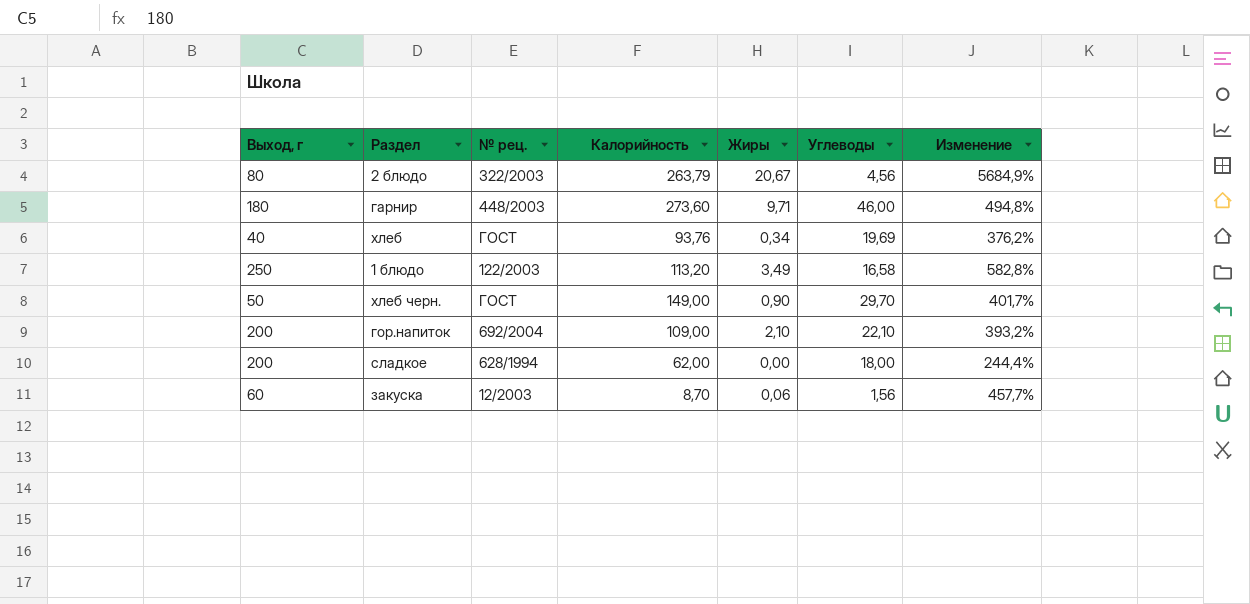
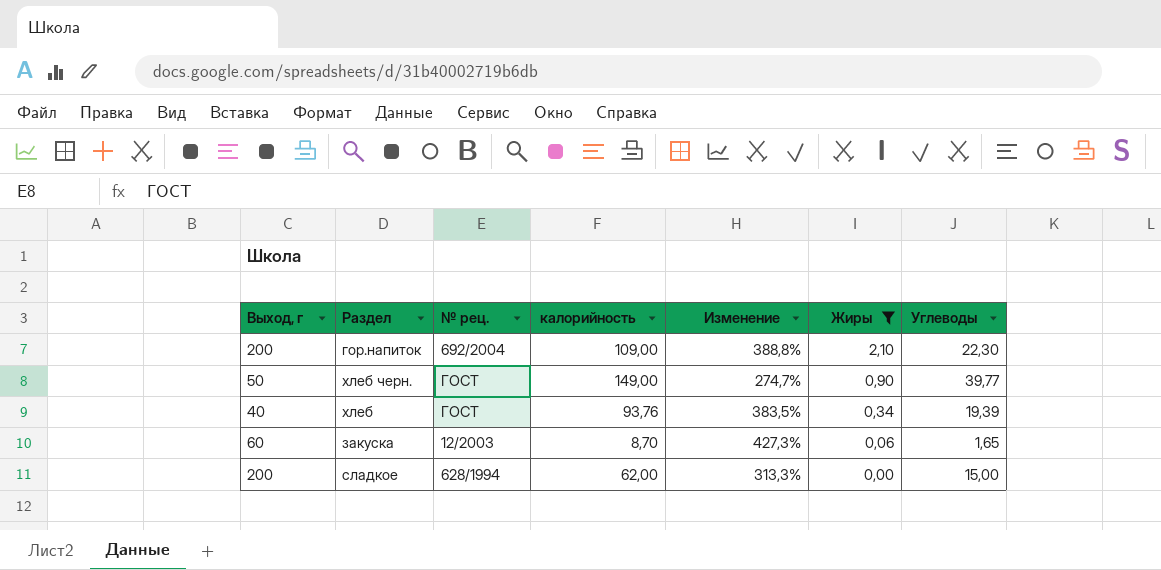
filter: none -> Жиры <= 2,10
row order: none -> Жиры descending
column name: Калорийность -> калорийность
column Изменение | position: 7 -> 5
гор.напиток | Изменение: 393,2% -> 388,8%
гор.напиток | Углеводы: 22,10 -> 22,30
хлеб черн. | Изменение: 401,7% -> 274,7%
хлеб черн. | Углеводы: 29,70 -> 39,77
хлеб | Изменение: 376,2% -> 383,5%
хлеб | Углеводы: 19,69 -> 19,39
закуска | Изменение: 457,7% -> 427,3%
закуска | Углеводы: 1,56 -> 1,65
сладкое | Изменение: 244,4% -> 313,3%
сладкое | Углеводы: 18,00 -> 15,00

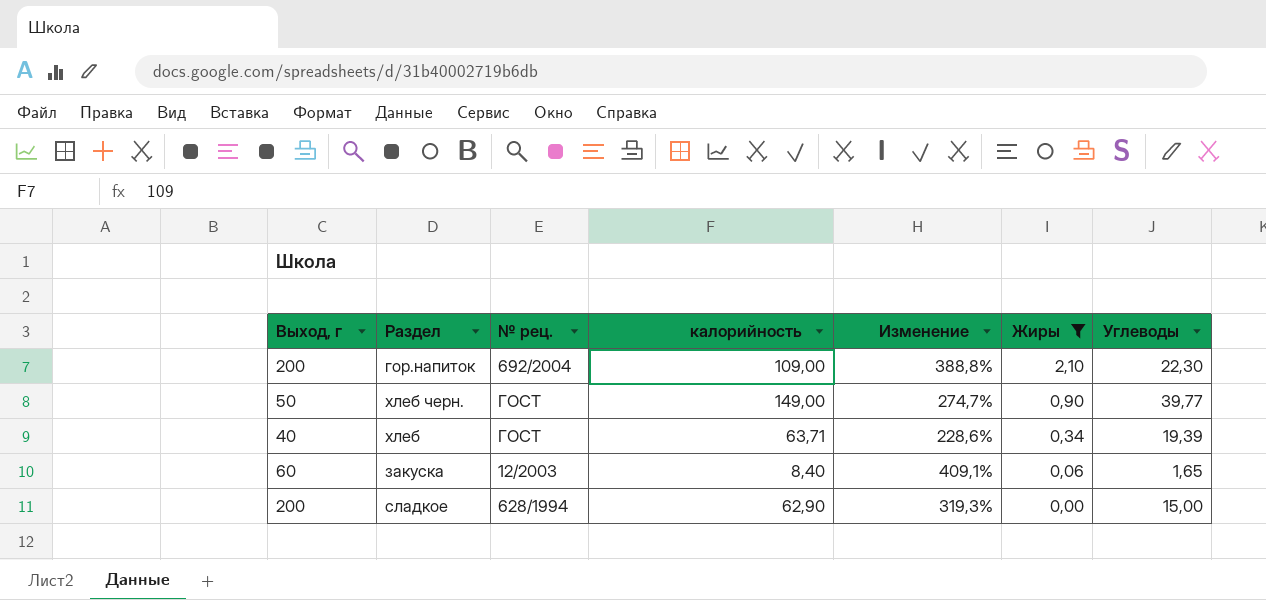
хлеб | калорийность: 93,76 -> 63,71
хлеб | Изменение: 383,5% -> 228,6%
закуска | калорийность: 8,70 -> 8,40
закуска | Изменение: 427,3% -> 409,1%
сладкое | калорийность: 62,00 -> 62,90
сладкое | Изменение: 313,3% -> 319,3%

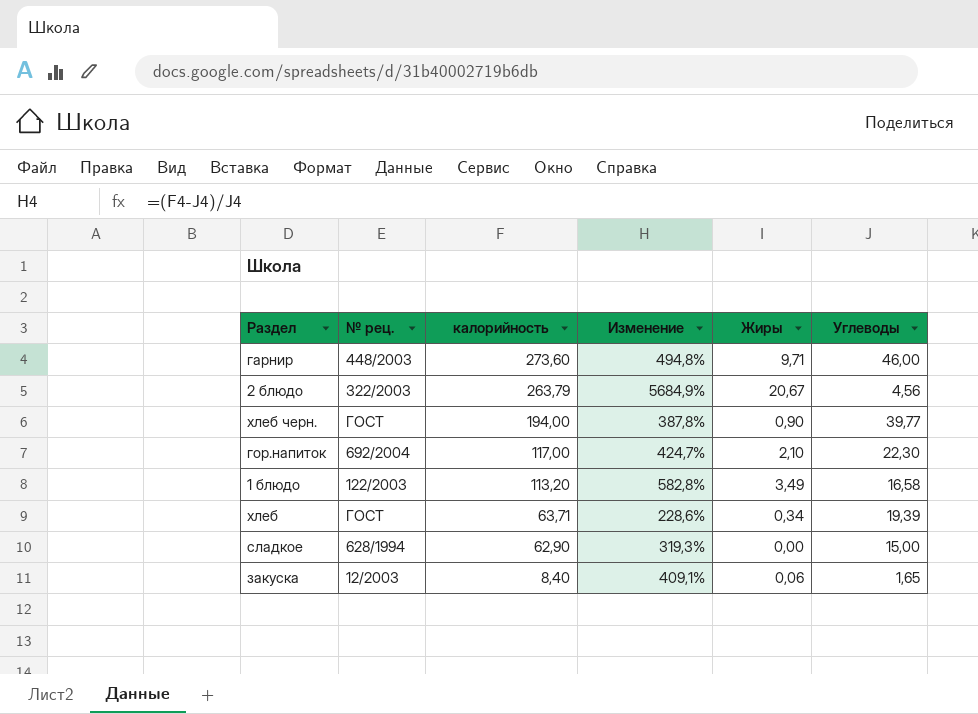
filter: Жиры <= 2,10 -> none
row order: Жиры descending -> калорийность descending
column Выход, г | position: 1 -> none
хлеб черн. | калорийность: 149,00 -> 194,00
хлеб черн. | Изменение: 274,7% -> 387,8%
гор.напиток | калорийность: 109,00 -> 117,00
гор.напиток | Изменение: 388,8% -> 424,7%

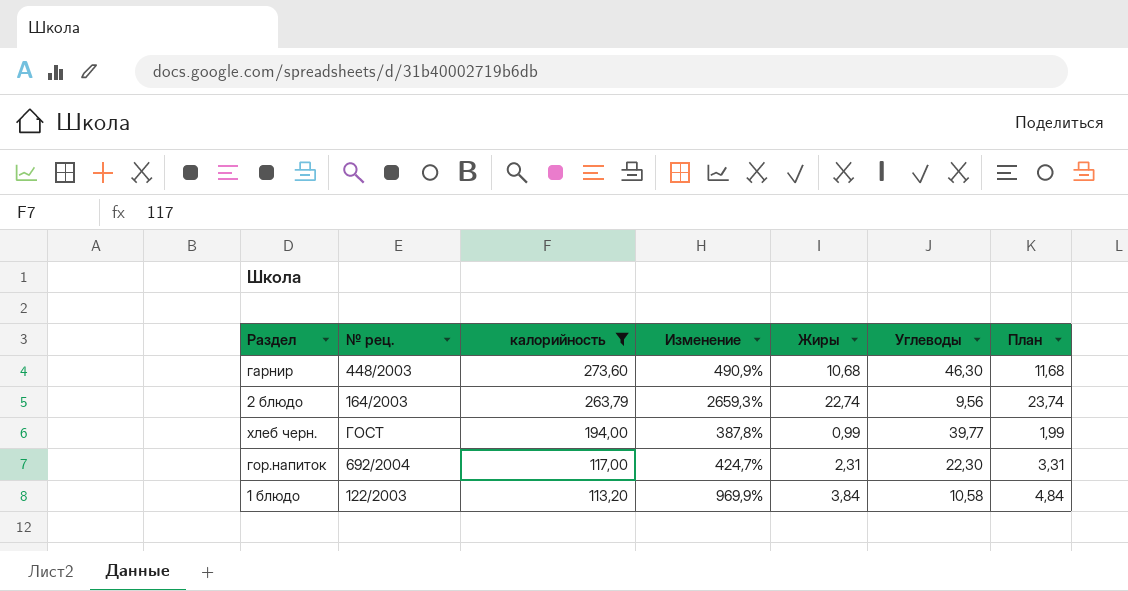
filter: none -> калорийность >= 113,20
column План | formula: none -> [Жиры] + 1
гарнир | Изменение: 494,8% -> 490,9%
гарнир | Жиры: 9,71 -> 10,68
гарнир | Углеводы: 46,00 -> 46,30
2 блюдо | № рец.: 322/2003 -> 164/2003
2 блюдо | Изменение: 5684,9% -> 2659,3%
2 блюдо | Жиры: 20,67 -> 22,74
2 блюдо | Углеводы: 4,56 -> 9,56
хлеб черн. | Жиры: 0,90 -> 0,99
гор.напиток | Жиры: 2,10 -> 2,31
1 блюдо | Изменение: 582,8% -> 969,9%
1 блюдо | Жиры: 3,49 -> 3,84
1 блюдо | Углеводы: 16,58 -> 10,58

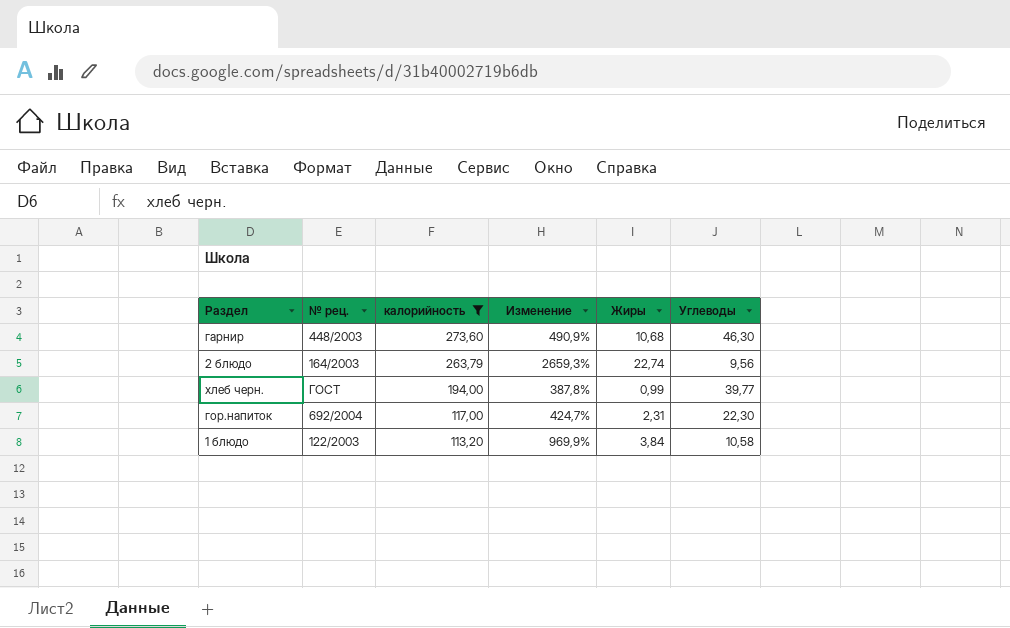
column План | formula: [Жиры] + 1 -> none

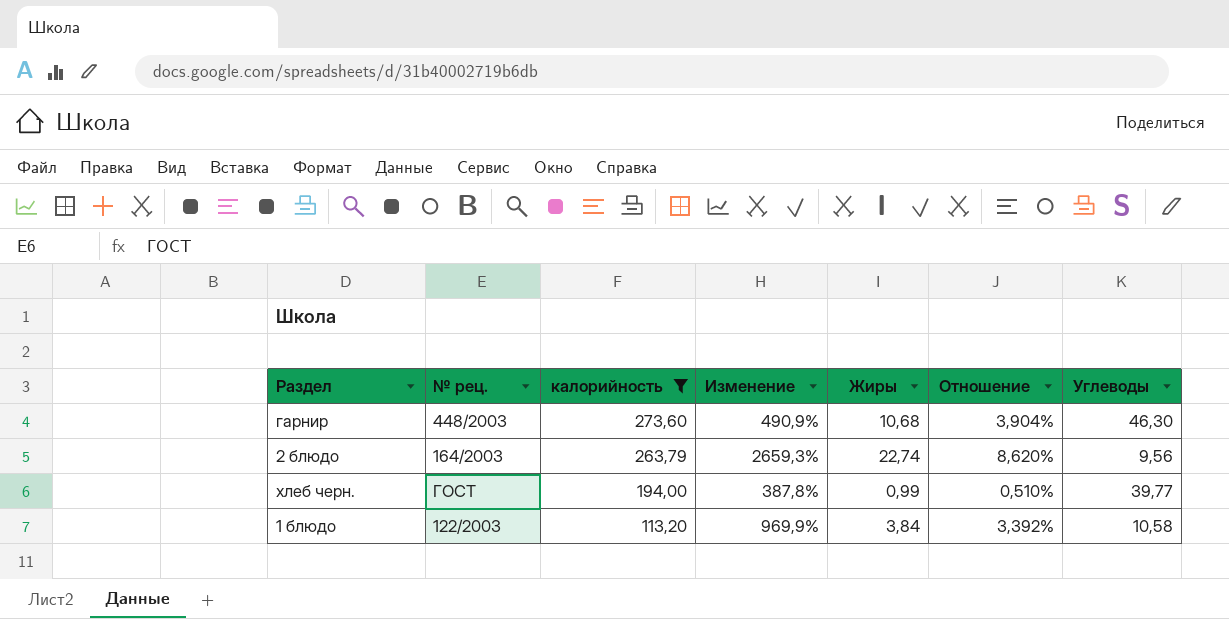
column Отношение | formula: none -> [Жиры] / [калорийность]
row гор.напиток: 692/2004 | 117,00 | 424,7% | 2,31 | 22,30 -> none

